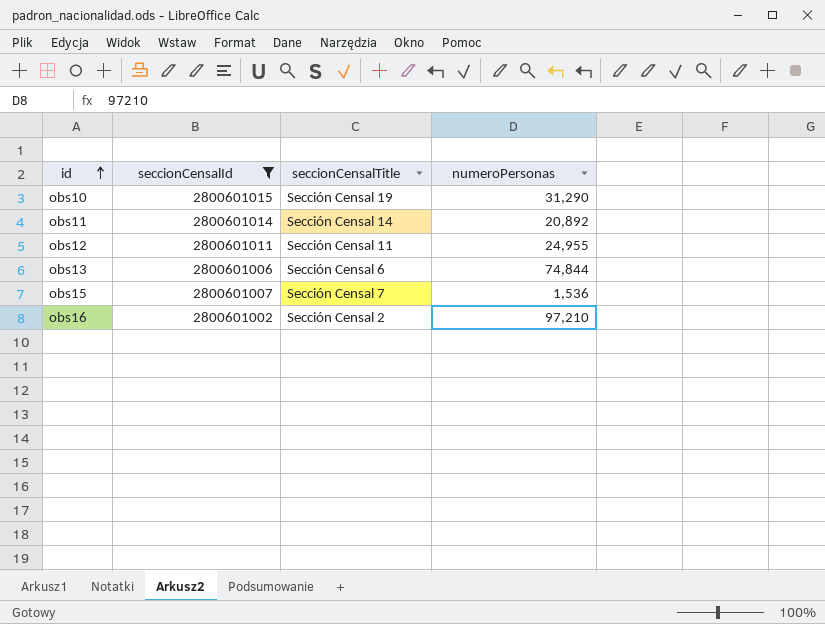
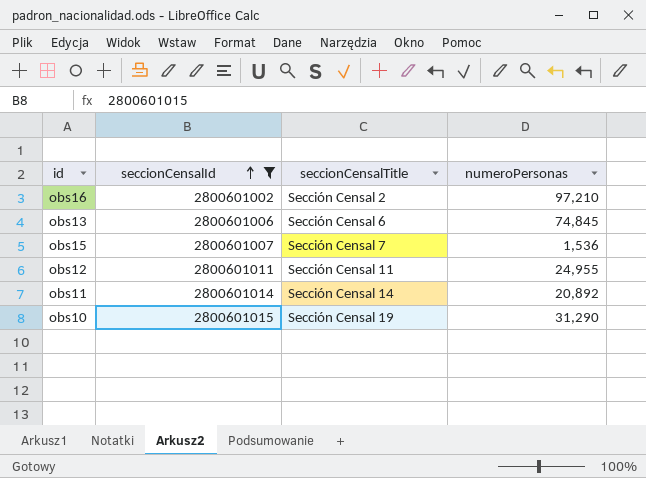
row order: id ascending -> seccionCensalId ascending
obs13 | numeroPersonas: 74,844 -> 74,845

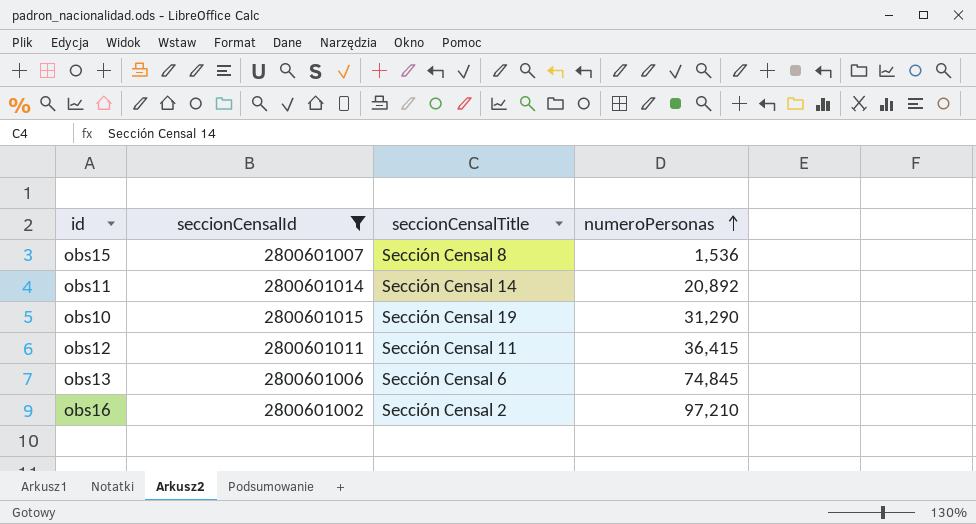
row order: seccionCensalId ascending -> numeroPersonas ascending
obs15 | seccionCensalTitle: Sección Censal 7 -> Sección Censal 8
obs12 | numeroPersonas: 24,955 -> 36,415

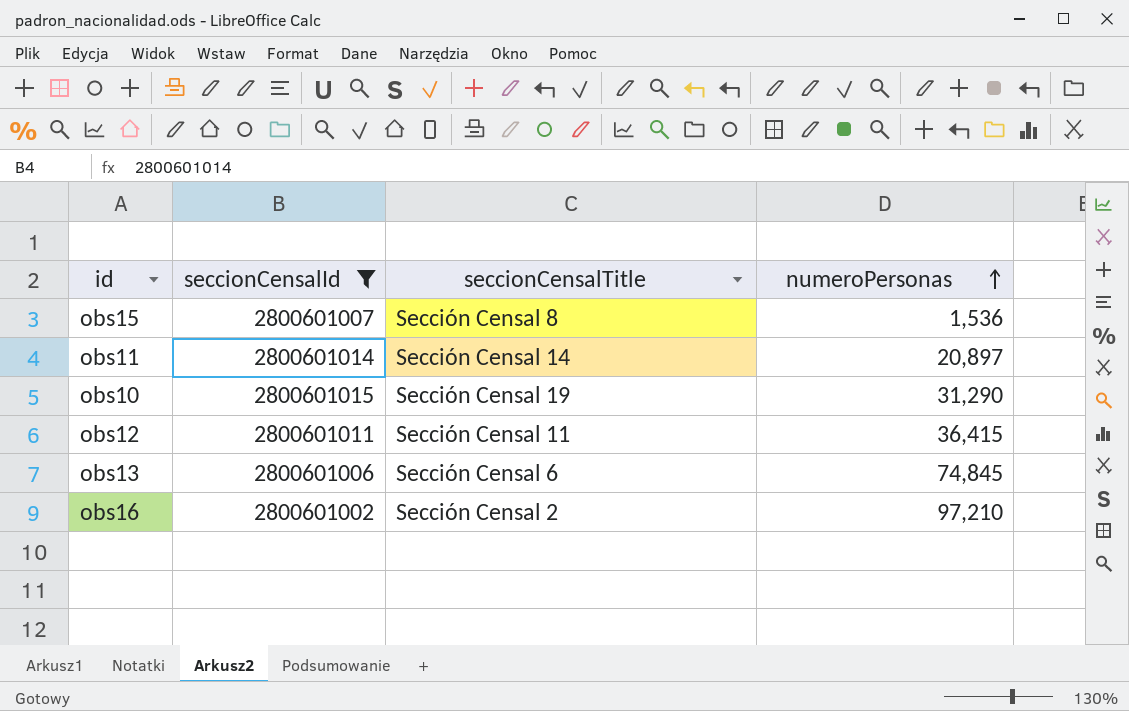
obs11 | numeroPersonas: 20,892 -> 20,897

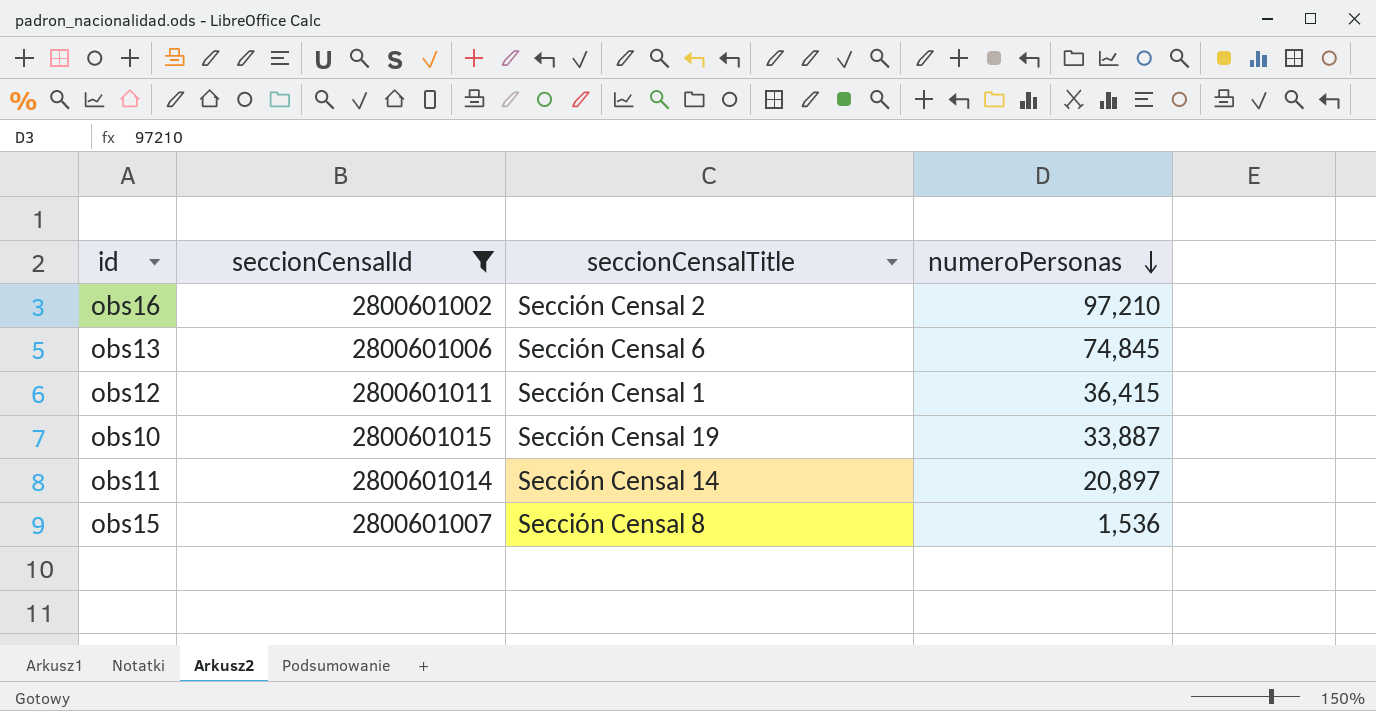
row order: numeroPersonas ascending -> numeroPersonas descending
obs12 | seccionCensalTitle: Sección Censal 11 -> Sección Censal 1
obs10 | numeroPersonas: 31,290 -> 33,887

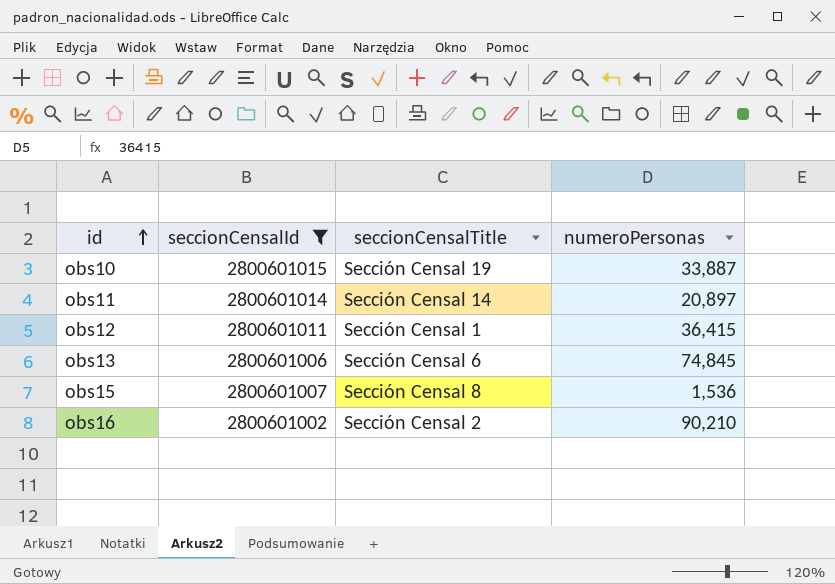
row order: numeroPersonas descending -> id ascending
obs16 | numeroPersonas: 97,210 -> 90,210

